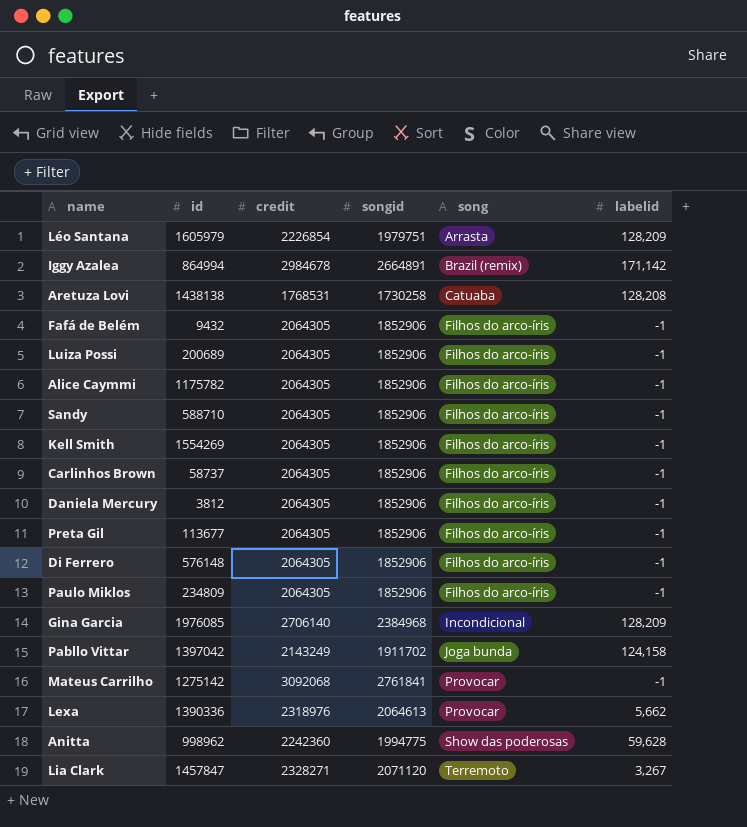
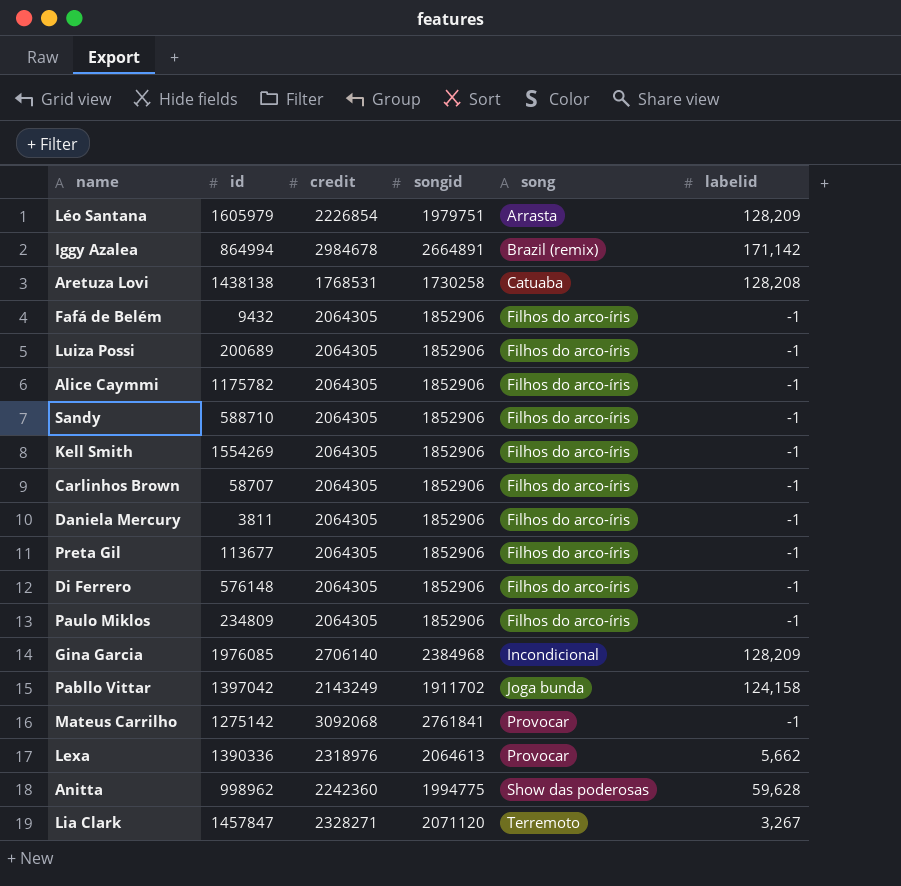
Carlinhos Brown | id: 58737 -> 58707
Daniela Mercury | id: 3812 -> 3811

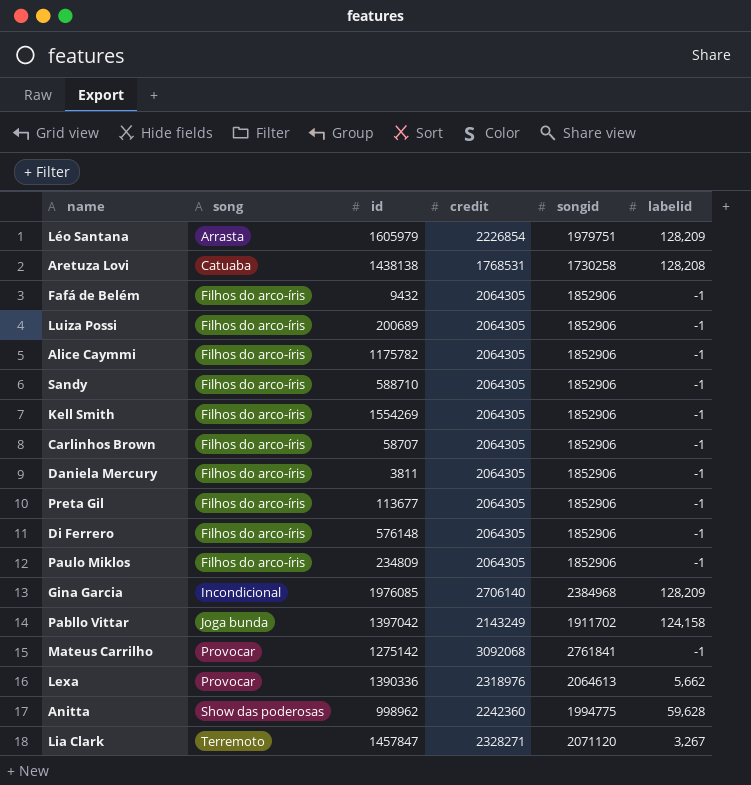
column song | position: 5 -> 2
row Iggy Azalea: 864994 | 2984678 | 2664891 | Brazil (remix) | 171,142 -> none

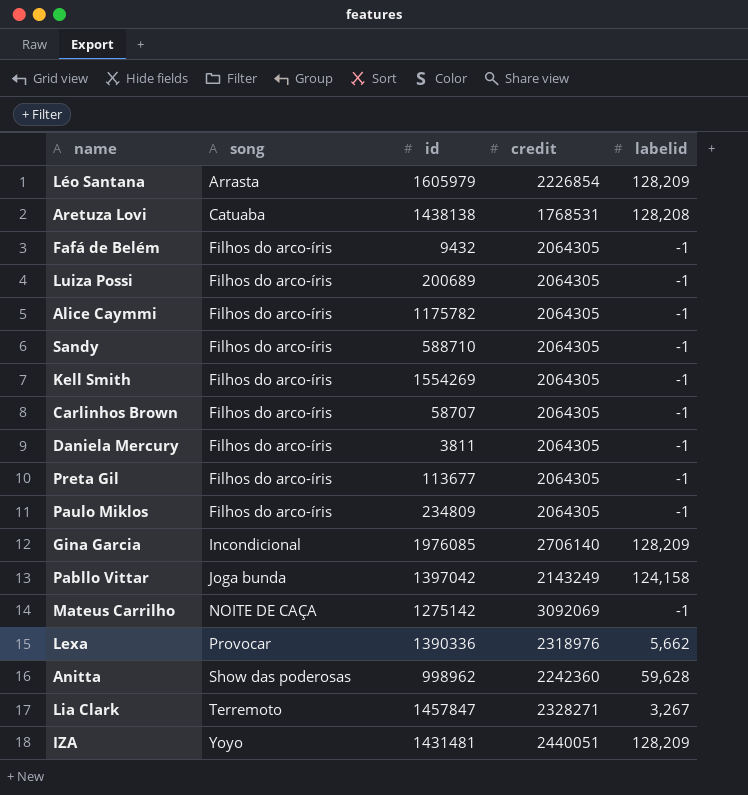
column songid | position: 5 -> none
row Di Ferrero: Filhos do arco-íris | 576148 | 2064305 | 1852906 | -1 -> none
Mateus Carrilho | song: Provocar -> NOITE DE CAÇA
Mateus Carrilho | credit: 3092068 -> 3092069
row IZA: none -> Yoyo | 1431481 | 2440051 | 128,209

